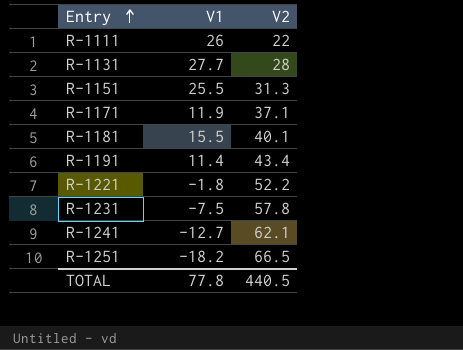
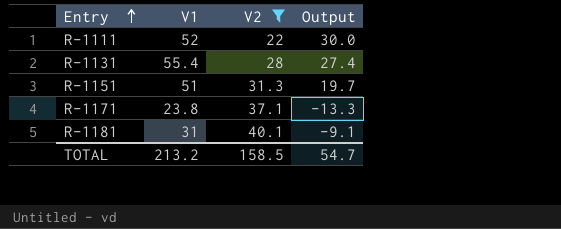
filter: none -> V2 <= 40.1
column Output | formula: none -> [V1] - [V2]
R-1111 | V1: 26 -> 52
R-1131 | V1: 27.7 -> 55.4
R-1151 | V1: 25.5 -> 51
R-1171 | V1: 11.9 -> 23.8
R-1181 | V1: 15.5 -> 31
TOTAL | V1: 77.8 -> 213.2
TOTAL | V2: 440.5 -> 158.5

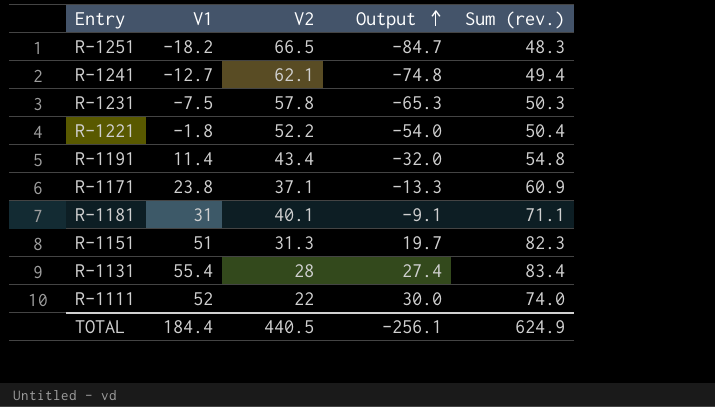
filter: V2 <= 40.1 -> none
row order: Entry ascending -> Output ascending
column Sum (rev.) | formula: none -> [V1] + [V2]
TOTAL | V1: 213.2 -> 184.4
TOTAL | V2: 158.5 -> 440.5
TOTAL | Output: 54.7 -> -256.1

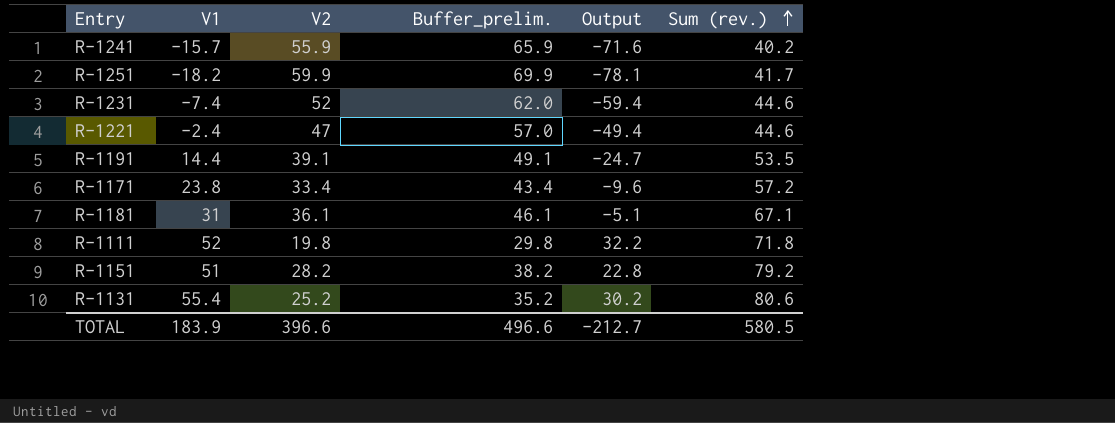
row order: Output ascending -> Sum (rev.) ascending
column Buffer_prelim. | formula: none -> [V2] + 10
R-1241 | V1: -12.7 -> -15.7
R-1241 | V2: 62.1 -> 55.9
R-1241 | Output: -74.8 -> -71.6
R-1241 | Sum (rev.): 49.4 -> 40.2
R-1251 | V2: 66.5 -> 59.9
R-1251 | Output: -84.7 -> -78.1
R-1251 | Sum (rev.): 48.3 -> 41.7
R-1231 | V1: -7.5 -> -7.4
R-1231 | V2: 57.8 -> 52
R-1231 | Output: -65.3 -> -59.4
R-1231 | Sum (rev.): 50.3 -> 44.6
R-1221 | V1: -1.8 -> -2.4
R-1221 | V2: 52.2 -> 47
R-1221 | Output: -54.0 -> -49.4
R-1221 | Sum (rev.): 50.4 -> 44.6
R-1191 | V1: 11.4 -> 14.4
R-1191 | V2: 43.4 -> 39.1
R-1191 | Output: -32.0 -> -24.7
R-1191 | Sum (rev.): 54.8 -> 53.5
R-1171 | V2: 37.1 -> 33.4
R-1171 | Output: -13.3 -> -9.6
R-1171 | Sum (rev.): 60.9 -> 57.2
R-1181 | V2: 40.1 -> 36.1
R-1181 | Output: -9.1 -> -5.1
R-1181 | Sum (rev.): 71.1 -> 67.1
R-1111 | V2: 22 -> 19.8
R-1111 | Output: 30.0 -> 32.2
R-1111 | Sum (rev.): 74.0 -> 71.8
R-1151 | V2: 31.3 -> 28.2
R-1151 | Output: 19.7 -> 22.8
R-1151 | Sum (rev.): 82.3 -> 79.2
R-1131 | V2: 28 -> 25.2
R-1131 | Output: 27.4 -> 30.2
R-1131 | Sum (rev.): 83.4 -> 80.6
TOTAL | V1: 184.4 -> 183.9
TOTAL | V2: 440.5 -> 396.6
TOTAL | Output: -256.1 -> -212.7
TOTAL | Sum (rev.): 624.9 -> 580.5

